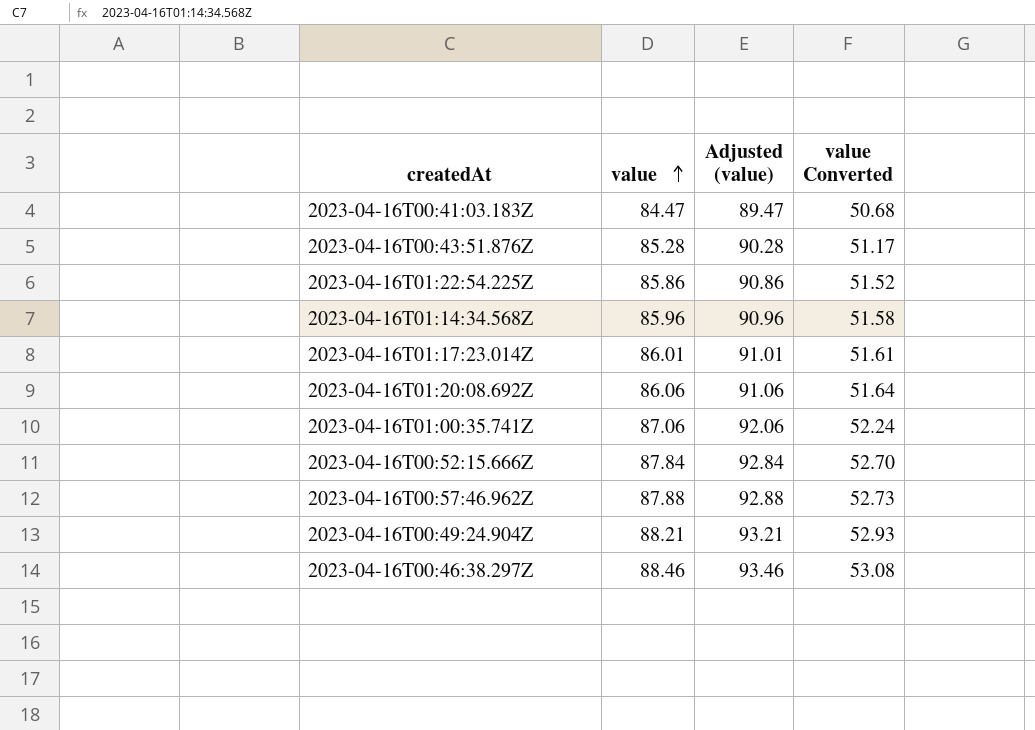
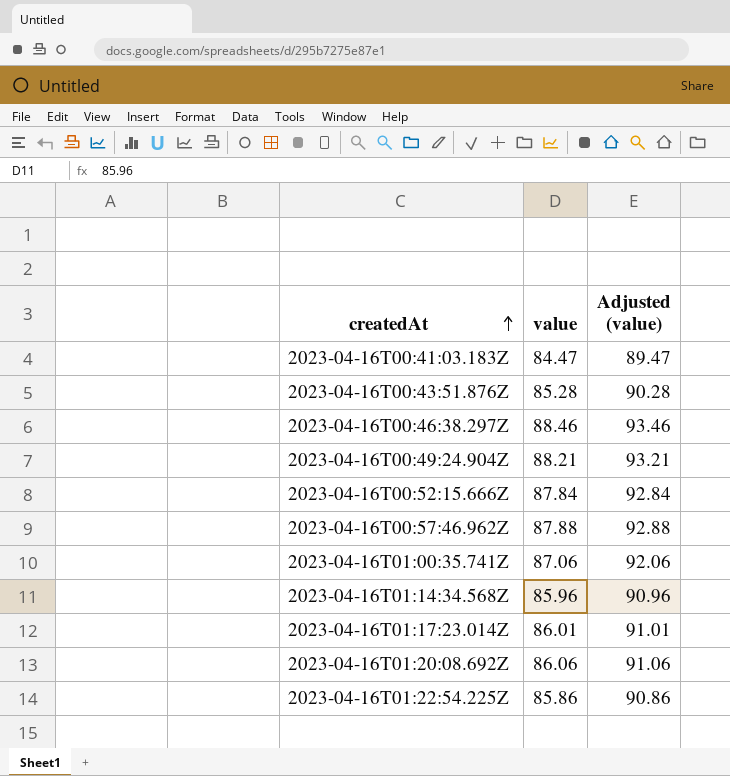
row order: value ascending -> createdAt ascending
column value Converted | formula: [value] * 0.6 -> none

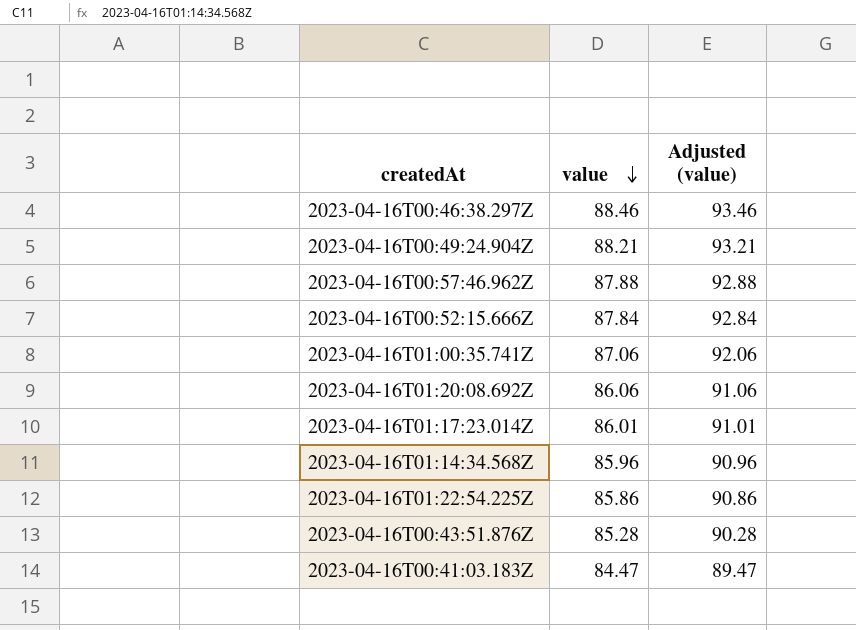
row order: createdAt ascending -> value descending

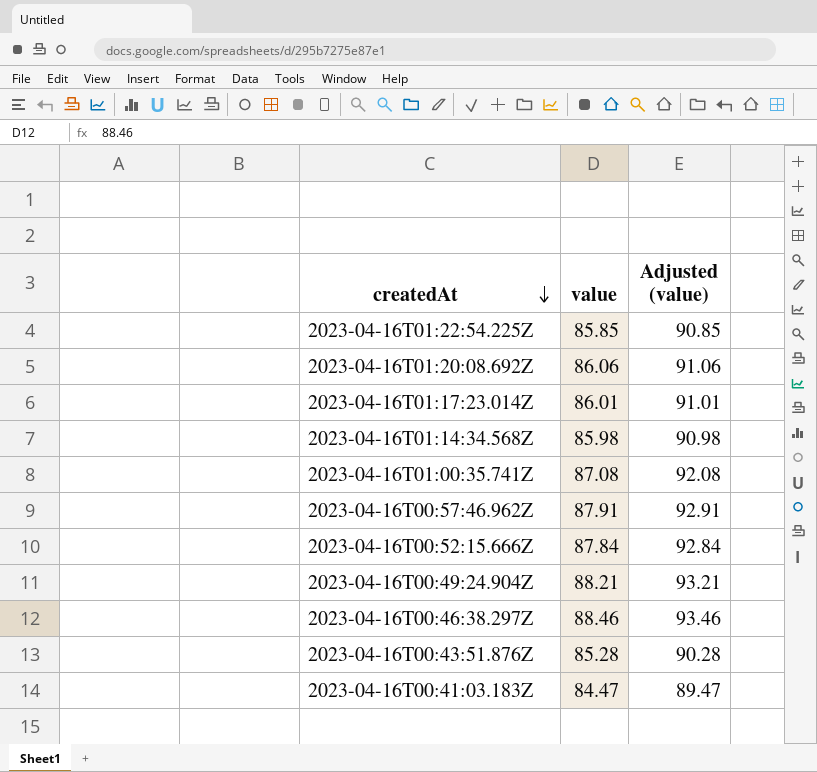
row order: value descending -> createdAt descending
2023-04-16T01:22:54.225Z | value: 85.86 -> 85.85
2023-04-16T01:22:54.225Z | Adjusted (value): 90.86 -> 90.85
2023-04-16T01:14:34.568Z | value: 85.96 -> 85.98
2023-04-16T01:14:34.568Z | Adjusted (value): 90.96 -> 90.98
2023-04-16T01:00:35.741Z | value: 87.06 -> 87.08
2023-04-16T01:00:35.741Z | Adjusted (value): 92.06 -> 92.08
2023-04-16T00:57:46.962Z | value: 87.88 -> 87.91
2023-04-16T00:57:46.962Z | Adjusted (value): 92.88 -> 92.91

